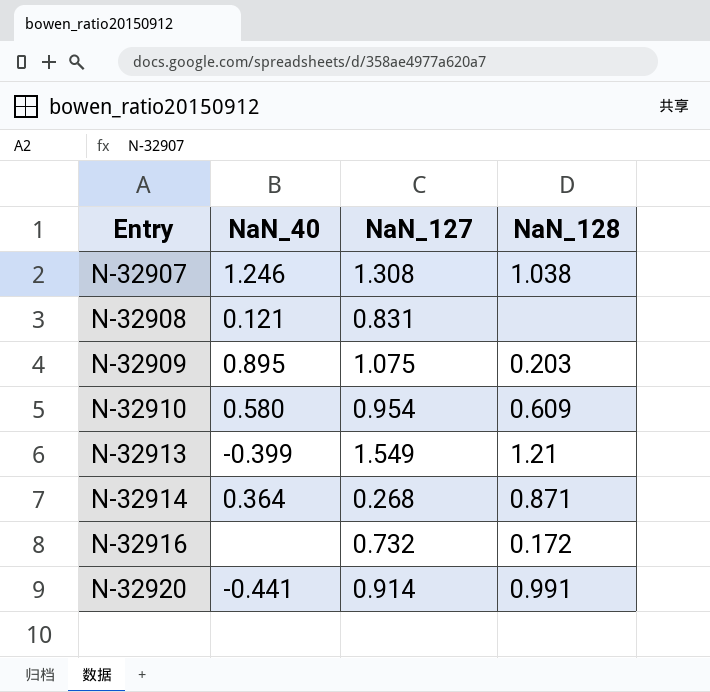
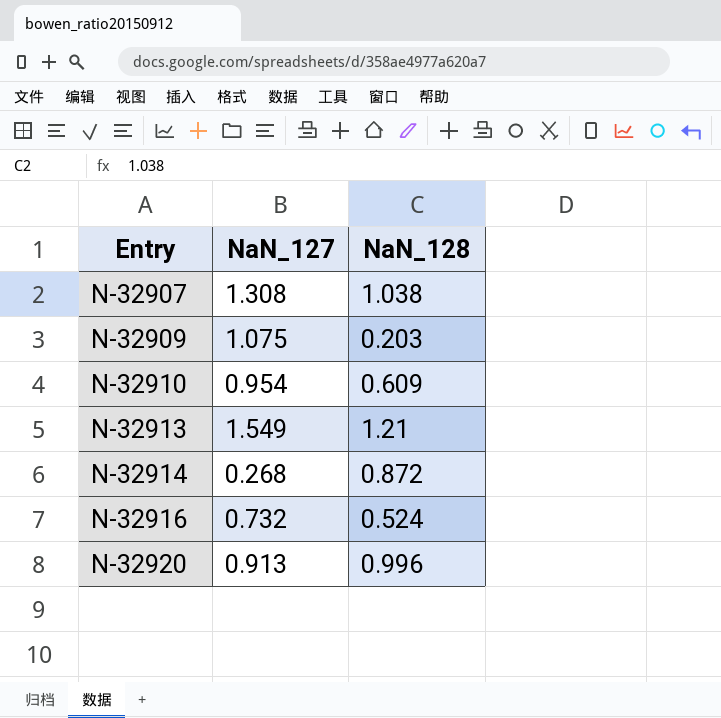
column NaN_40 | position: 2 -> none
row N-32908: 0.121 | 0.831 | none -> none
N-32914 | NaN_128: 0.871 -> 0.872
N-32916 | NaN_128: 0.172 -> 0.524
N-32920 | NaN_127: 0.914 -> 0.913
N-32920 | NaN_128: 0.991 -> 0.996

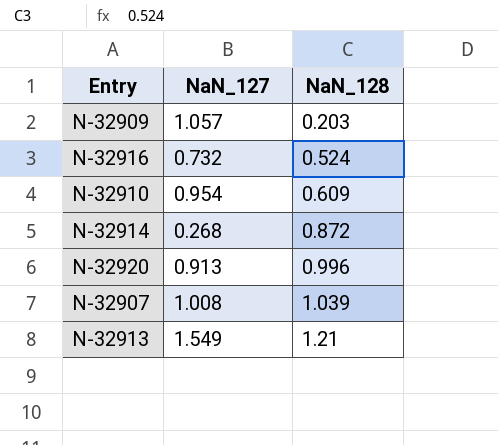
row order: Entry ascending -> NaN_128 ascending
N-32909 | NaN_127: 1.075 -> 1.057
N-32907 | NaN_127: 1.308 -> 1.008
N-32907 | NaN_128: 1.038 -> 1.039

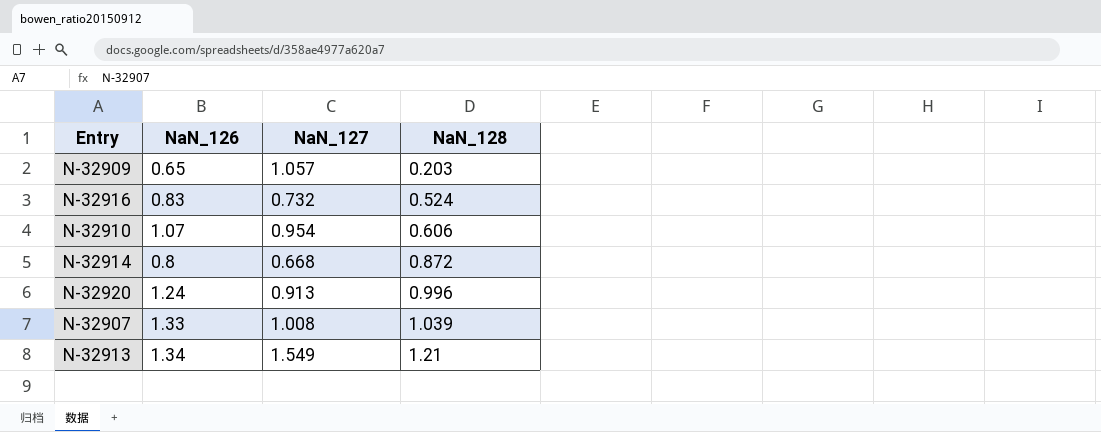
column NaN_126 | position: none -> 2
N-32910 | NaN_128: 0.609 -> 0.606
N-32914 | NaN_127: 0.268 -> 0.668

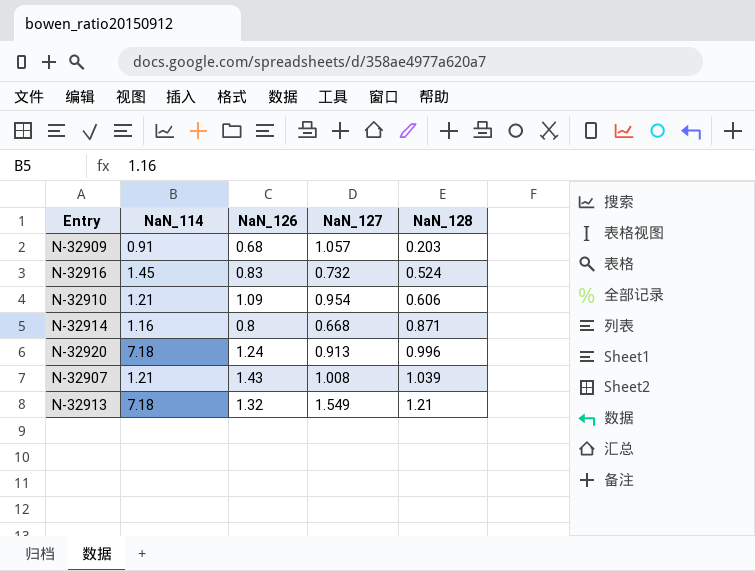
column NaN_114 | position: none -> 2
N-32909 | NaN_126: 0.65 -> 0.68
N-32910 | NaN_126: 1.07 -> 1.09
N-32914 | NaN_128: 0.872 -> 0.871
N-32907 | NaN_126: 1.33 -> 1.43
N-32913 | NaN_126: 1.34 -> 1.32

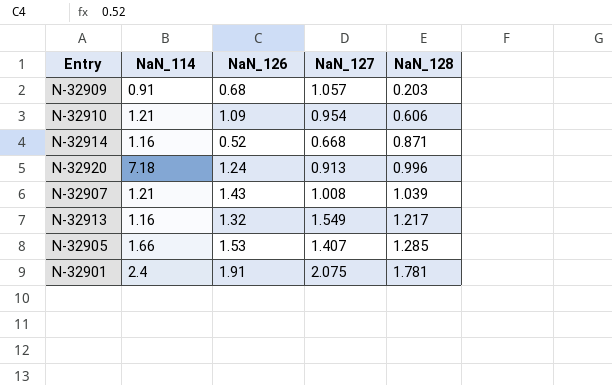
row N-32916: 1.45 | 0.83 | 0.732 | 0.524 -> none
N-32914 | NaN_126: 0.8 -> 0.52
N-32913 | NaN_114: 7.18 -> 1.16
N-32913 | NaN_128: 1.21 -> 1.217
row N-32905: none -> 1.66 | 1.53 | 1.407 | 1.285
row N-32901: none -> 2.4 | 1.91 | 2.075 | 1.781

